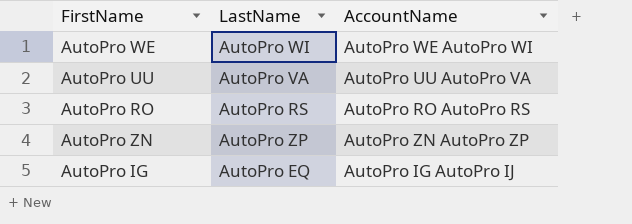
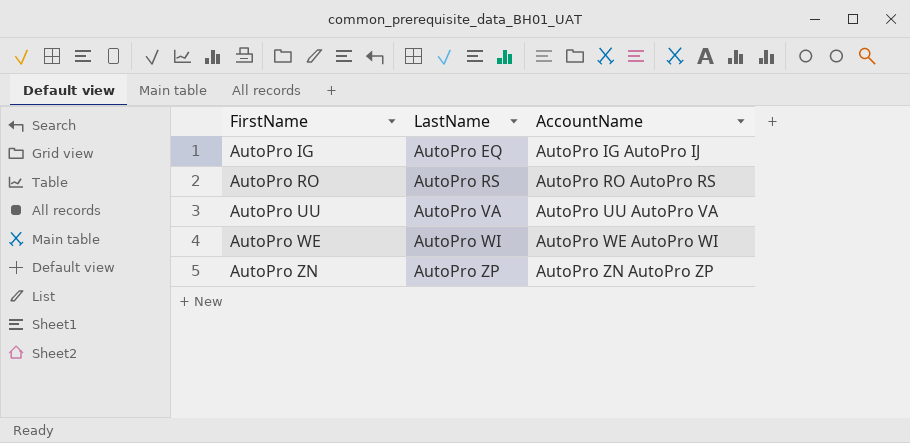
row order: none -> FirstName ascending

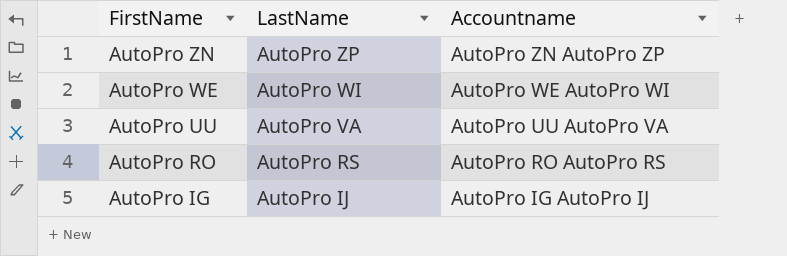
row order: FirstName ascending -> FirstName descending
column name: AccountName -> Accountname
AutoPro IG | LastName: AutoPro EQ -> AutoPro IJ

